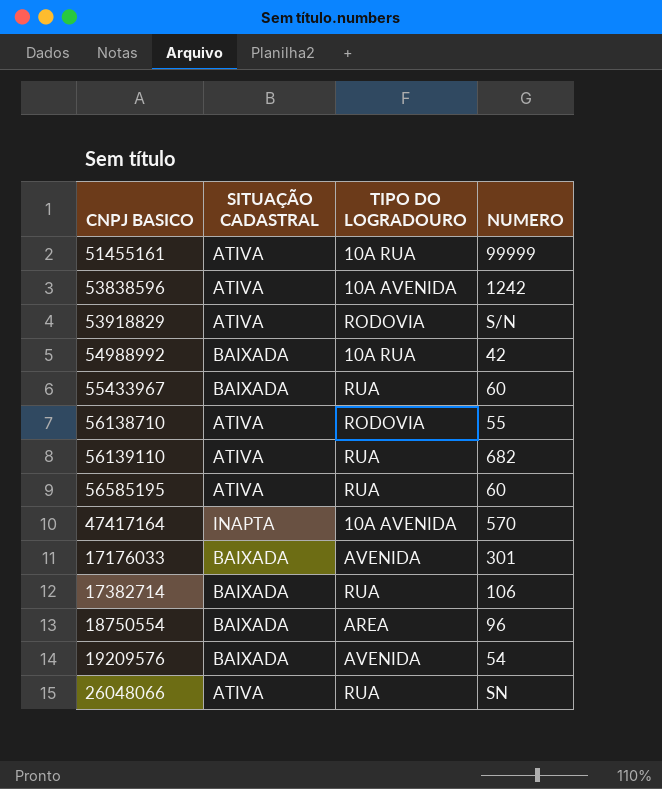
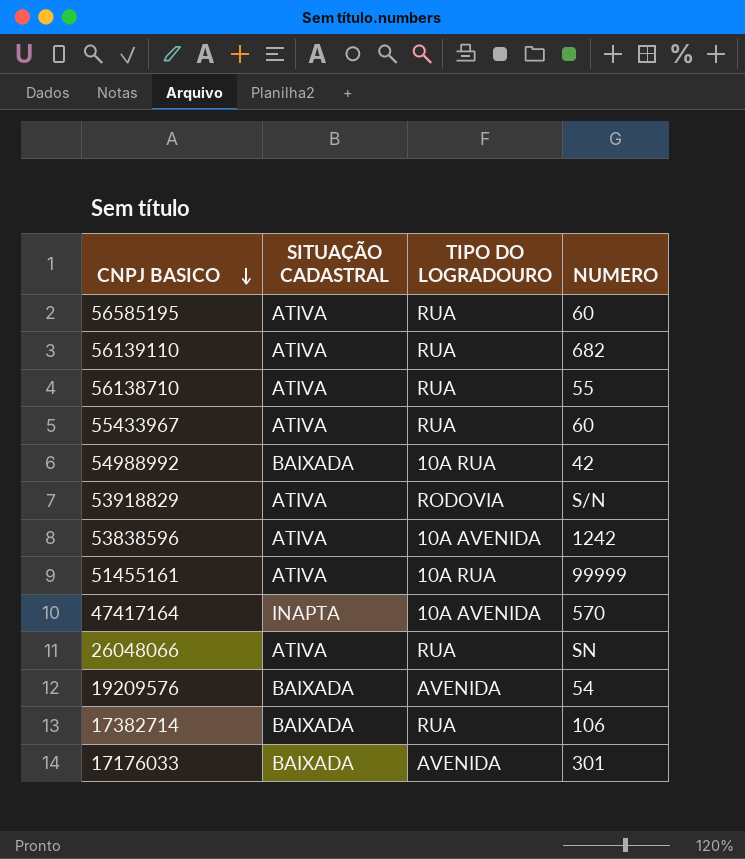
row order: none -> CNPJ BASICO descending
row 18750554: BAIXADA | AREA | 96 -> none
56138710 | TIPO DO LOGRADOURO: RODOVIA -> RUA
55433967 | SITUAÇÃO CADASTRAL: BAIXADA -> ATIVA

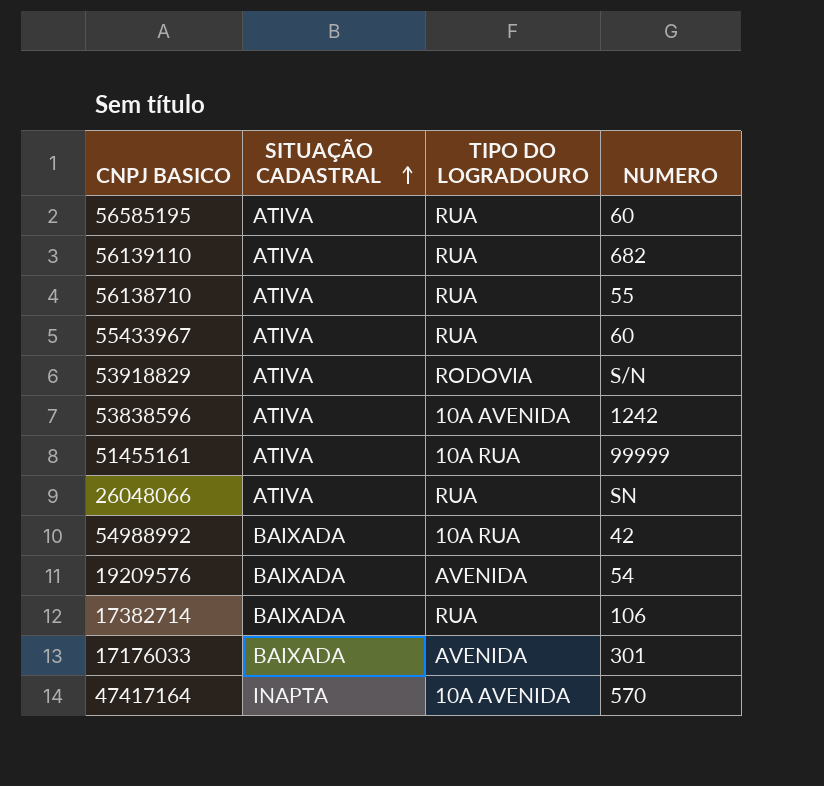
row order: CNPJ BASICO descending -> SITUAÇÃO CADASTRAL ascending

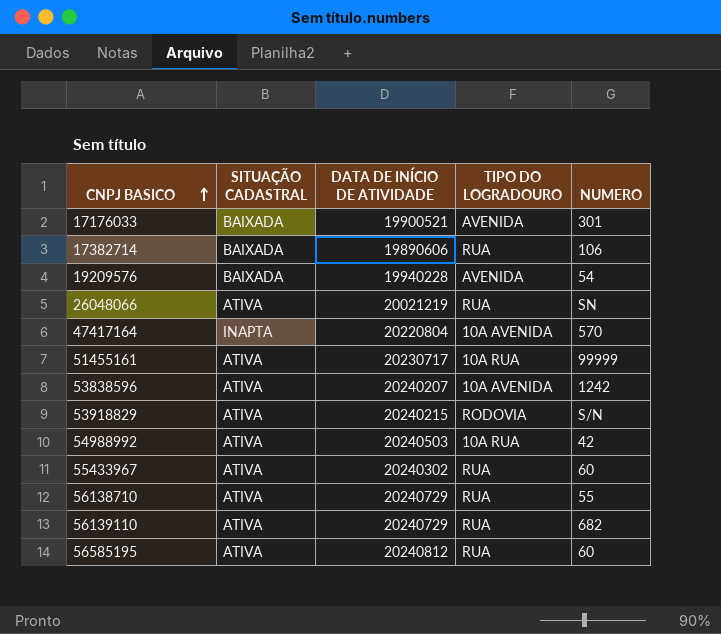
row order: SITUAÇÃO CADASTRAL ascending -> CNPJ BASICO ascending
column DATA DE INÍCIO DE ATIVIDADE | position: none -> 3
54988992 | SITUAÇÃO CADASTRAL: BAIXADA -> ATIVA

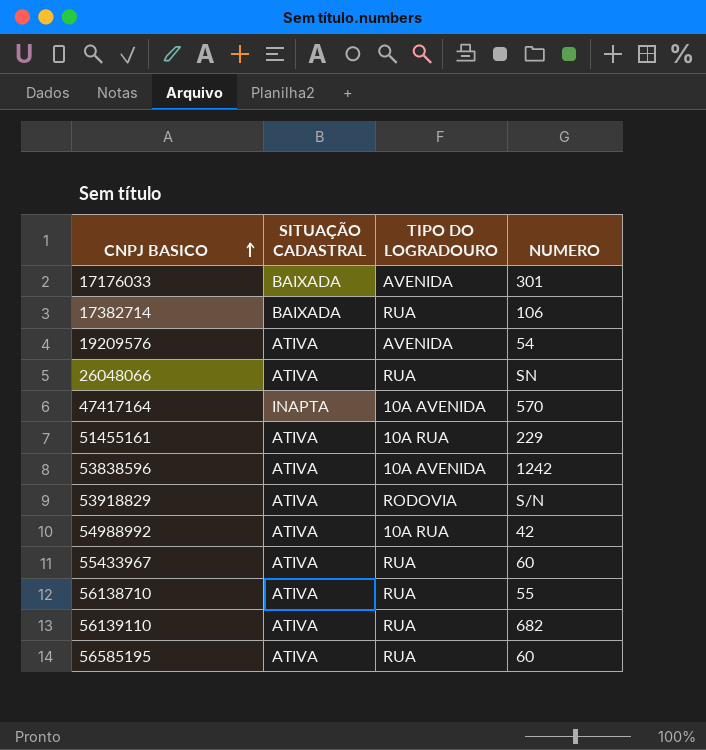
column DATA DE INÍCIO DE ATIVIDADE | position: 3 -> none
19209576 | SITUAÇÃO CADASTRAL: BAIXADA -> ATIVA
51455161 | NUMERO: 99999 -> 229

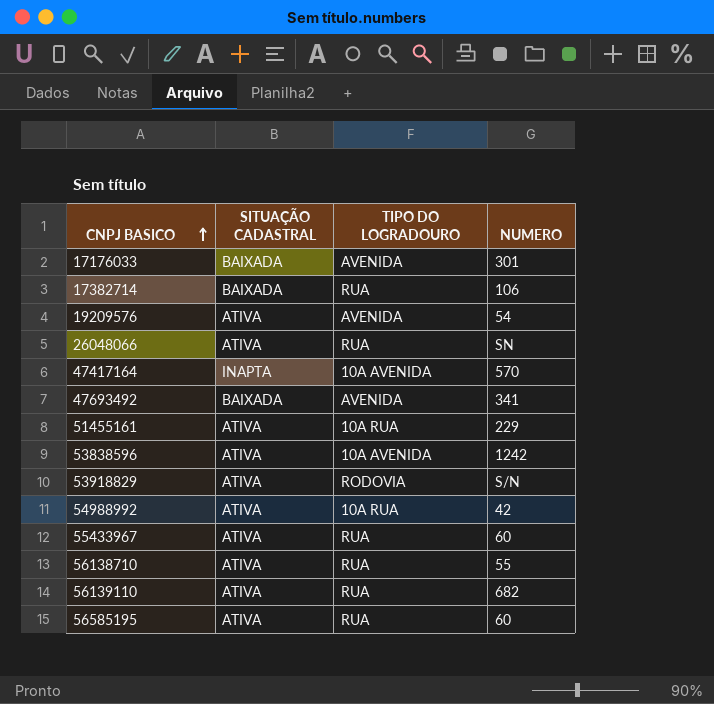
row 47693492: none -> BAIXADA | AVENIDA | 341

